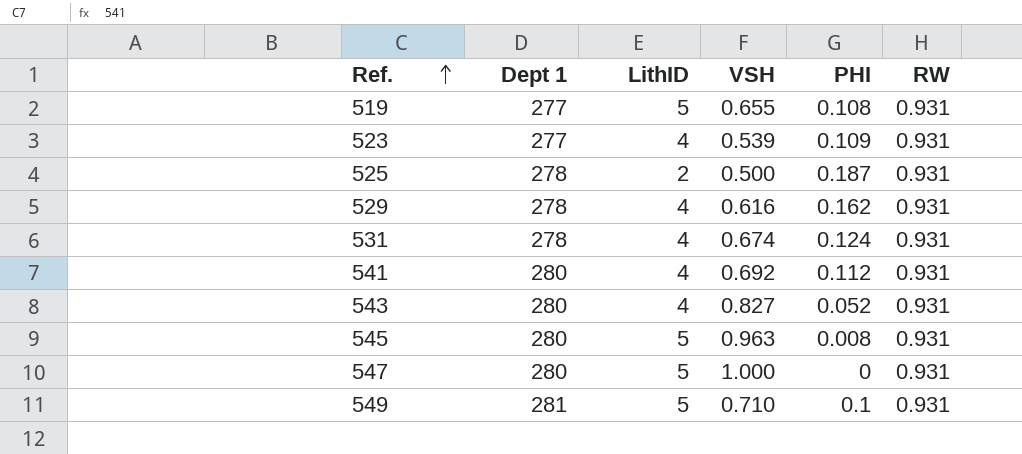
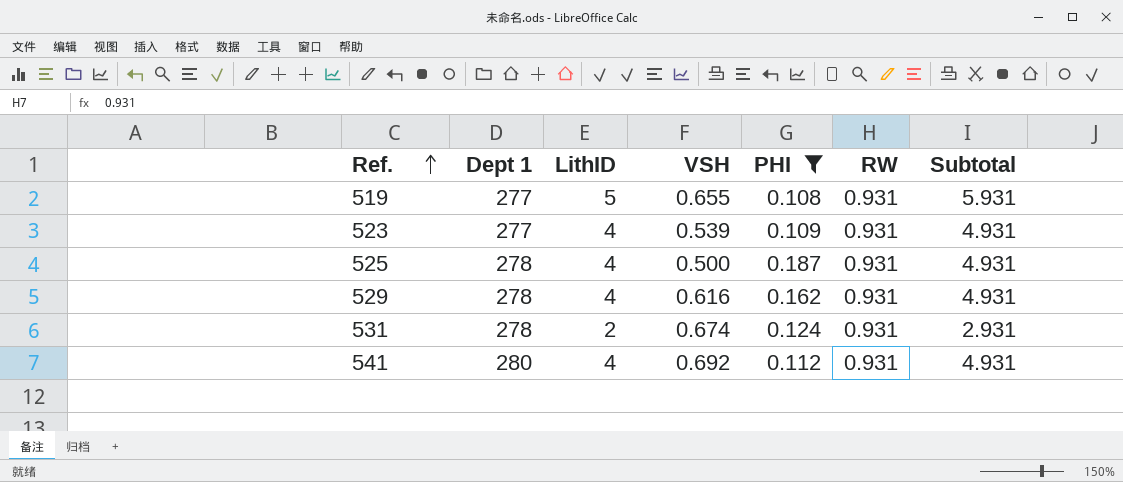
filter: none -> PHI >= 0.108
column Subtotal | formula: none -> [LithID] + [RW]
525 | LithID: 2 -> 4
531 | LithID: 4 -> 2

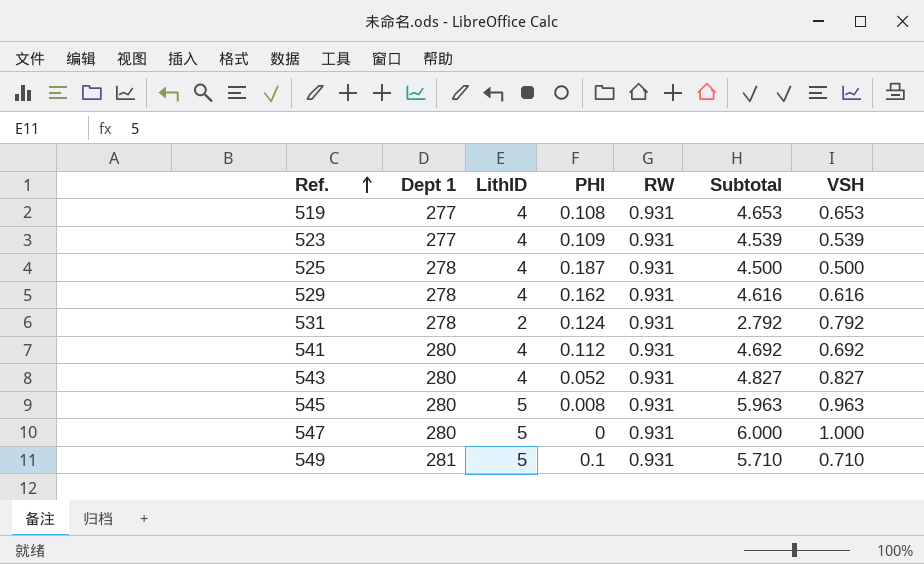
filter: PHI >= 0.108 -> none
column Subtotal | formula: [LithID] + [RW] -> [LithID] + [VSH]
column VSH | position: 4 -> 7
519 | LithID: 5 -> 4
519 | VSH: 0.655 -> 0.653
531 | VSH: 0.674 -> 0.792

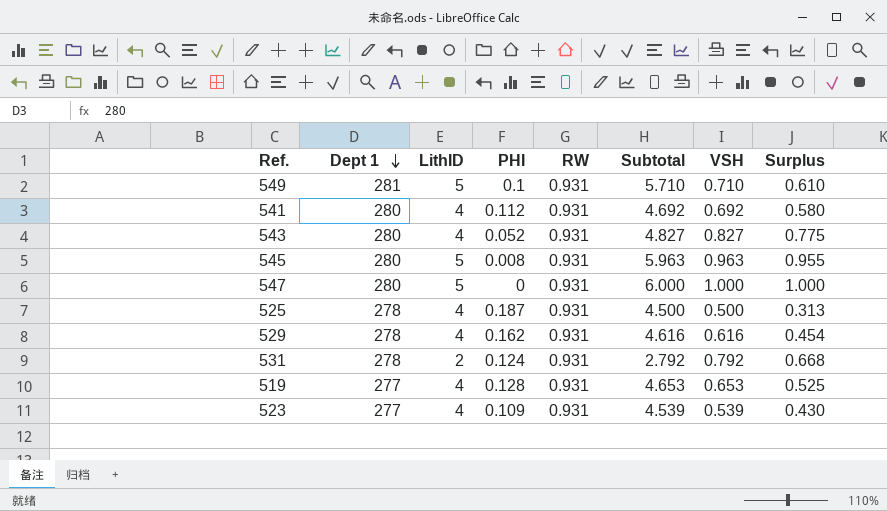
row order: Ref. ascending -> Dept 1 descending
column Surplus | formula: none -> [VSH] - [PHI]
519 | PHI: 0.108 -> 0.128

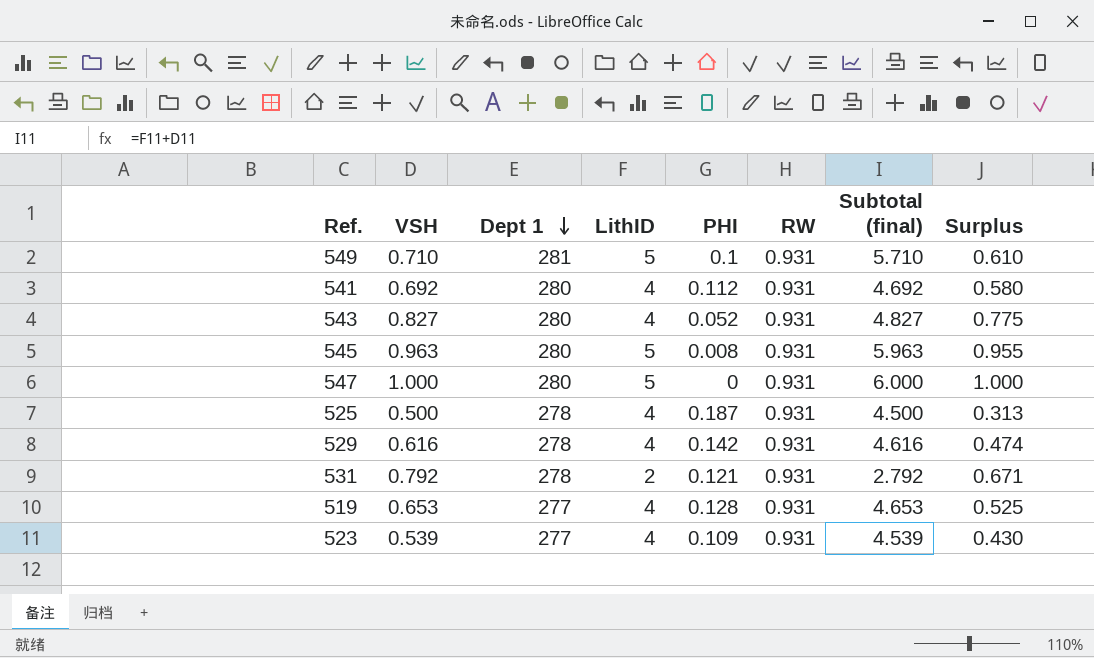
column VSH | position: 7 -> 2
column name: Subtotal -> Subtotal (final)
529 | PHI: 0.162 -> 0.142
529 | Surplus: 0.454 -> 0.474
531 | PHI: 0.124 -> 0.121
531 | Surplus: 0.668 -> 0.671

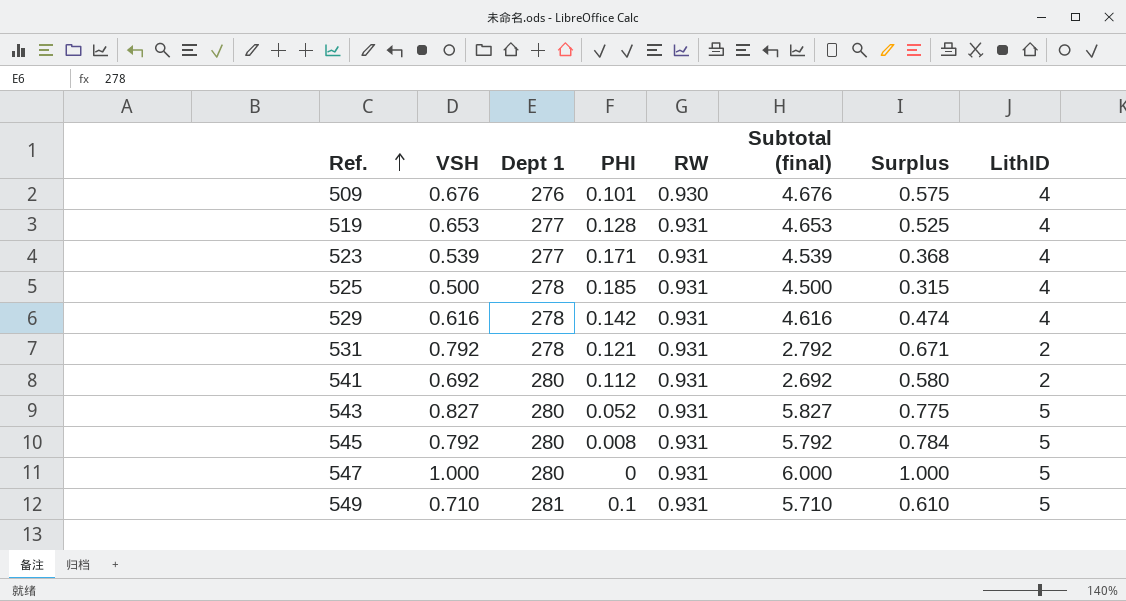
row order: Dept 1 descending -> Ref. ascending
column LithID | position: 4 -> 8
row 509: none -> 0.676 | 276 | 0.101 | 0.930 | 4.676 | 0.575 | 4
523 | PHI: 0.109 -> 0.171
523 | Surplus: 0.430 -> 0.368
525 | PHI: 0.187 -> 0.185
525 | Surplus: 0.313 -> 0.315
541 | Subtotal (final): 4.692 -> 2.692
541 | LithID: 4 -> 2
543 | Subtotal (final): 4.827 -> 5.827
543 | LithID: 4 -> 5
545 | VSH: 0.963 -> 0.792
545 | Subtotal (final): 5.963 -> 5.792
545 | Surplus: 0.955 -> 0.784

